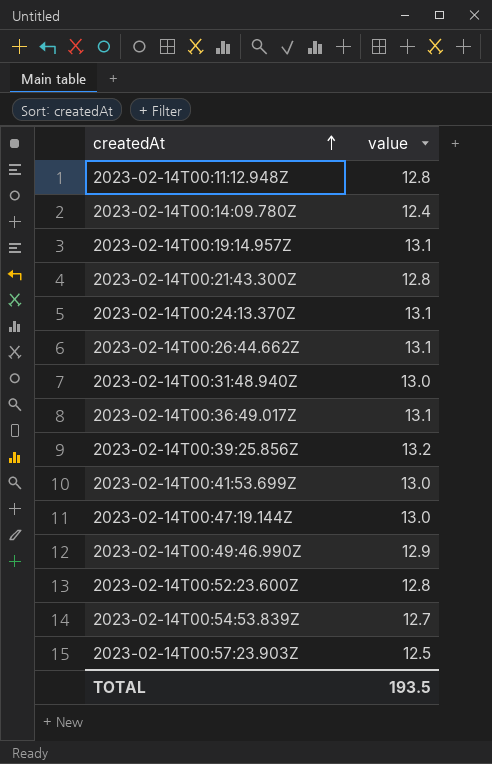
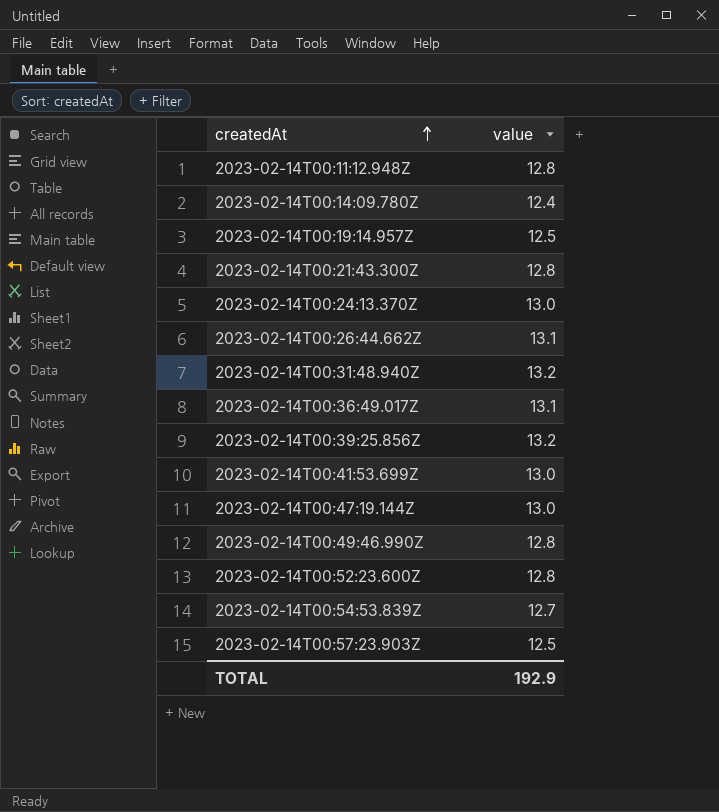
2023-02-14T00:19:14.957Z | value: 13.1 -> 12.5
2023-02-14T00:24:13.370Z | value: 13.1 -> 13.0
2023-02-14T00:31:48.940Z | value: 13.0 -> 13.2
2023-02-14T00:49:46.990Z | value: 12.9 -> 12.8
TOTAL | value: 193.5 -> 192.9

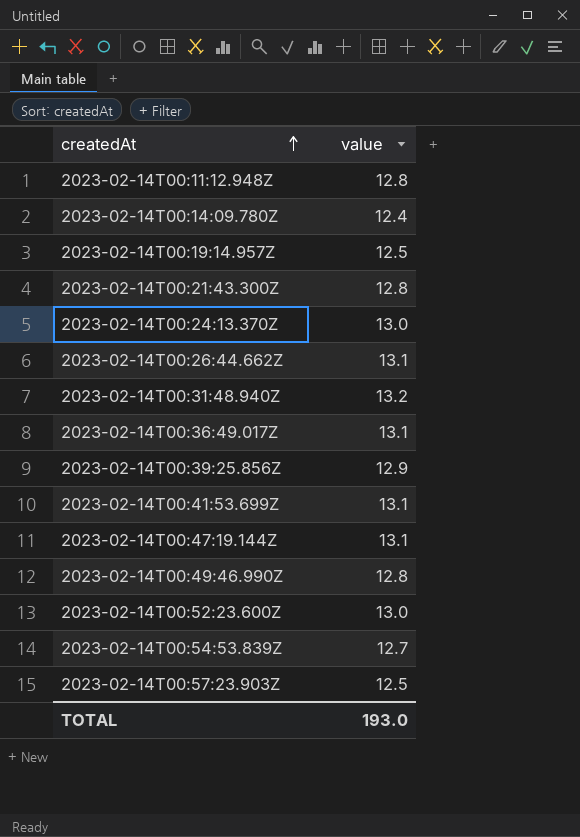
2023-02-14T00:39:25.856Z | value: 13.2 -> 12.9
2023-02-14T00:41:53.699Z | value: 13.0 -> 13.1
2023-02-14T00:47:19.144Z | value: 13.0 -> 13.1
2023-02-14T00:52:23.600Z | value: 12.8 -> 13.0
TOTAL | value: 192.9 -> 193.0

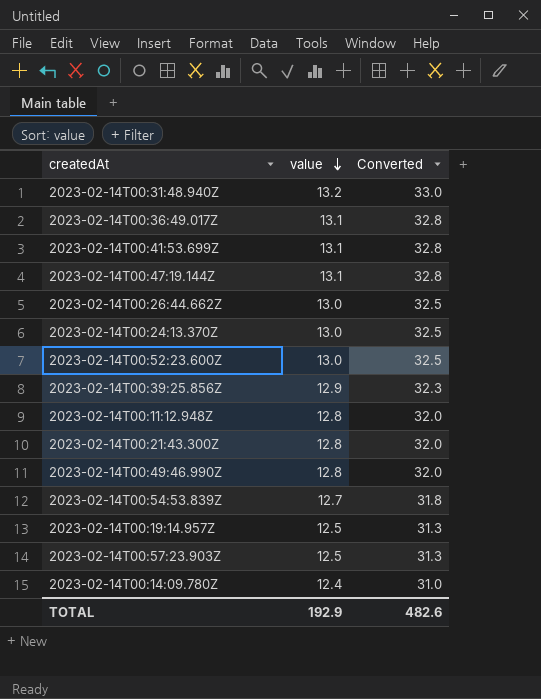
row order: createdAt ascending -> value descending
column Converted | formula: none -> [value] * 2.5
2023-02-14T00:26:44.662Z | value: 13.1 -> 13.0
TOTAL | value: 193.0 -> 192.9

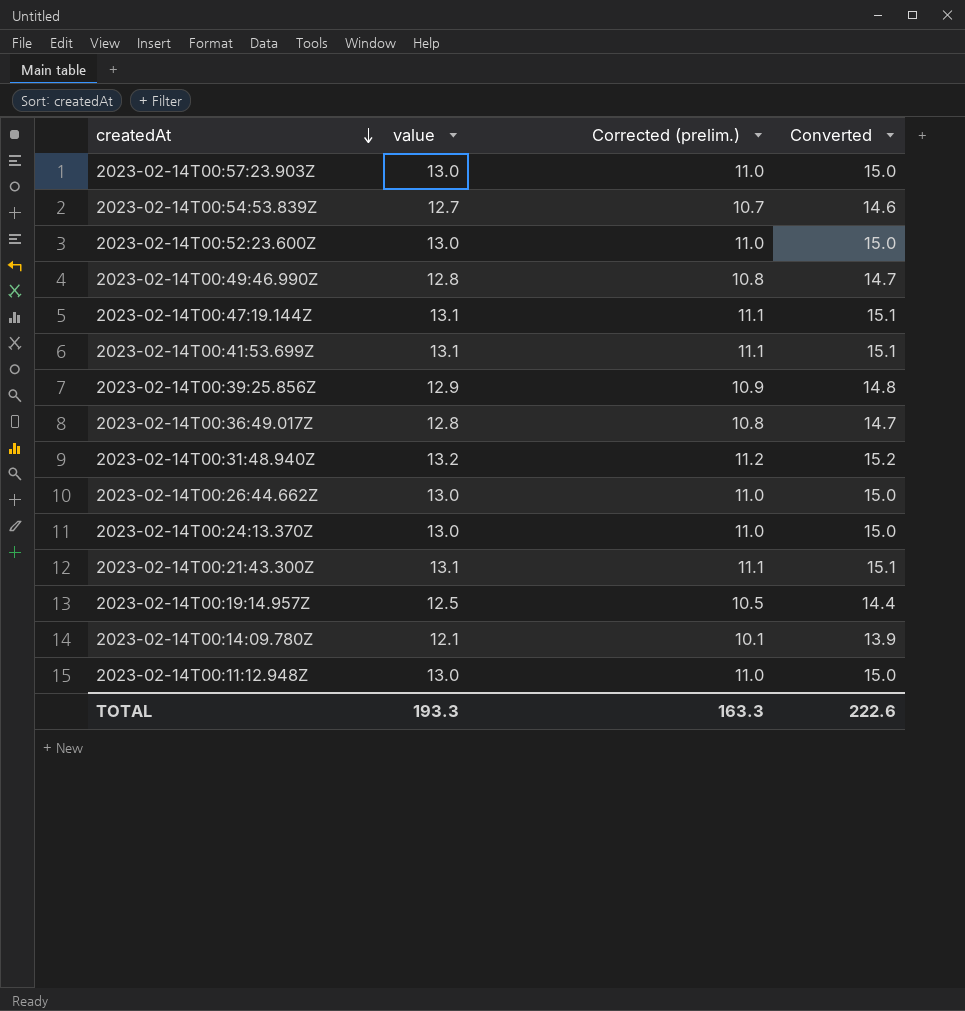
row order: value descending -> createdAt descending
column Corrected (prelim.) | formula: none -> [value] - 2
column Converted | formula: [value] * 2.5 -> [value] * 1.15
2023-02-14T00:57:23.903Z | value: 12.5 -> 13.0
2023-02-14T00:36:49.017Z | value: 13.1 -> 12.8
2023-02-14T00:21:43.300Z | value: 12.8 -> 13.1
2023-02-14T00:14:09.780Z | value: 12.4 -> 12.1
2023-02-14T00:11:12.948Z | value: 12.8 -> 13.0
TOTAL | value: 192.9 -> 193.3
TOTAL | Converted: 482.6 -> 222.6

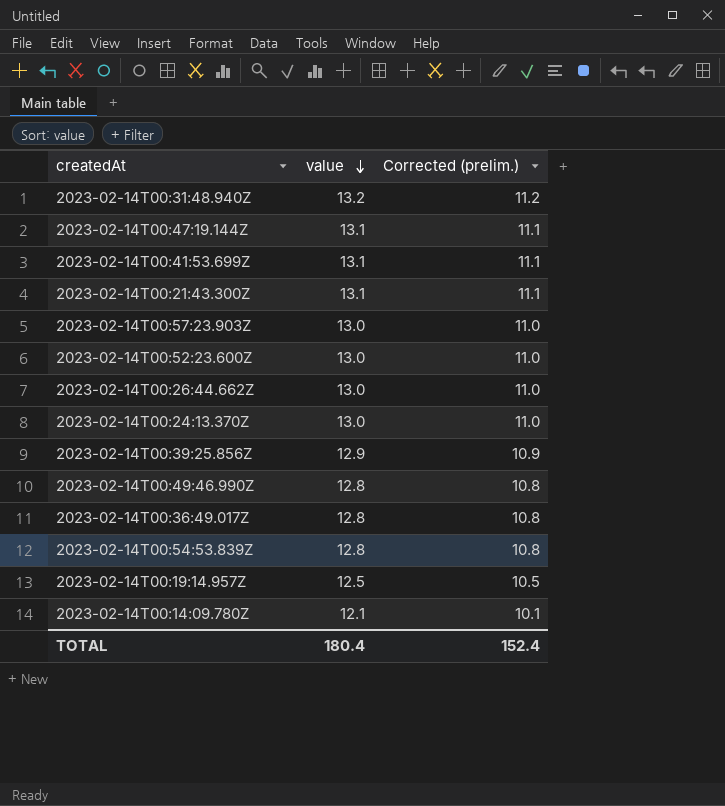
row order: createdAt descending -> value descending
column Converted | formula: [value] * 1.15 -> none
row 2023-02-14T00:11:12.948Z: 13.0 | 11.0 | 15.0 -> none
2023-02-14T00:54:53.839Z | value: 12.7 -> 12.8
2023-02-14T00:54:53.839Z | Corrected (prelim.): 10.7 -> 10.8
TOTAL | value: 193.3 -> 180.4
TOTAL | Corrected (prelim.): 163.3 -> 152.4

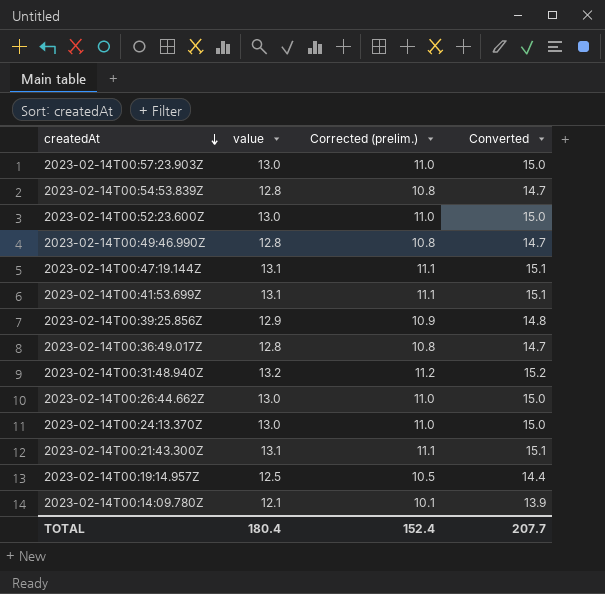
row order: value descending -> createdAt descending
column Converted | formula: none -> [value] * 1.15

